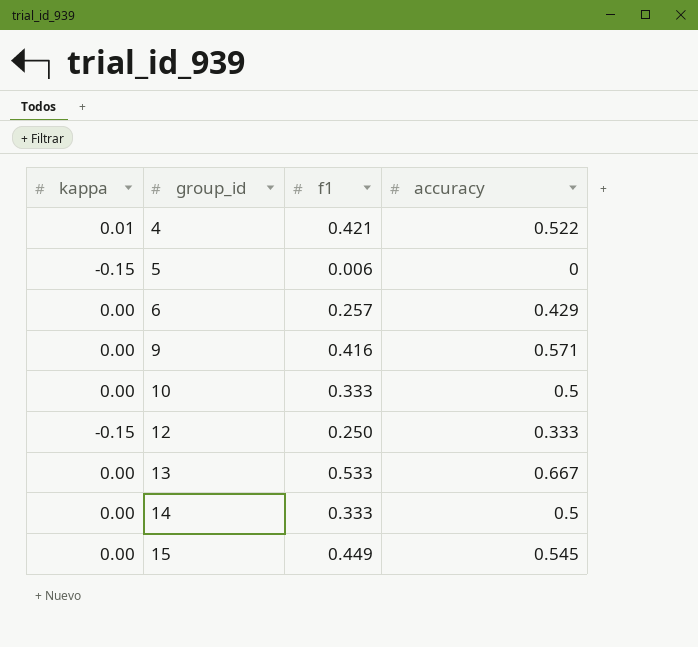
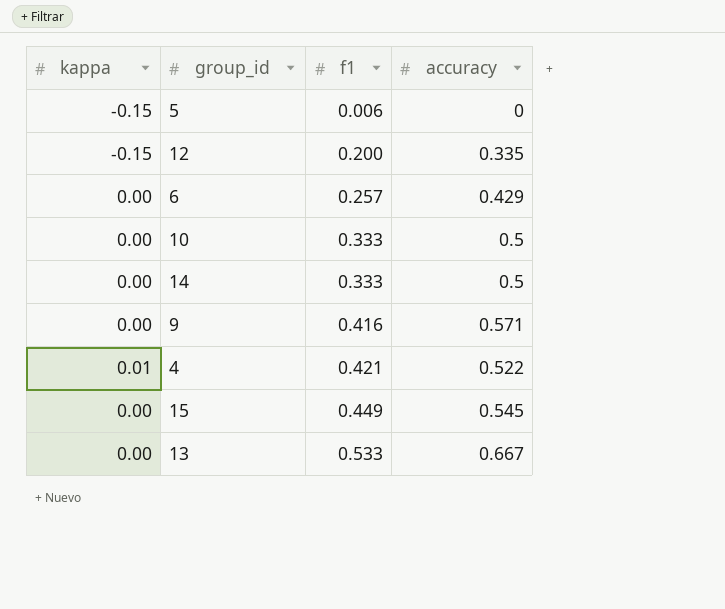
row order: group_id ascending -> f1 ascending
12 | f1: 0.250 -> 0.200
12 | accuracy: 0.333 -> 0.335

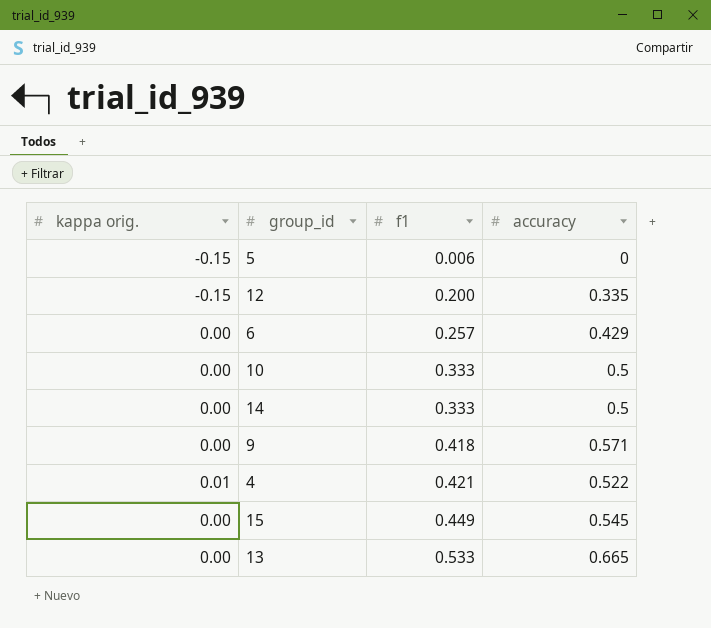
column name: kappa -> kappa orig.
9 | f1: 0.416 -> 0.418
13 | accuracy: 0.667 -> 0.665

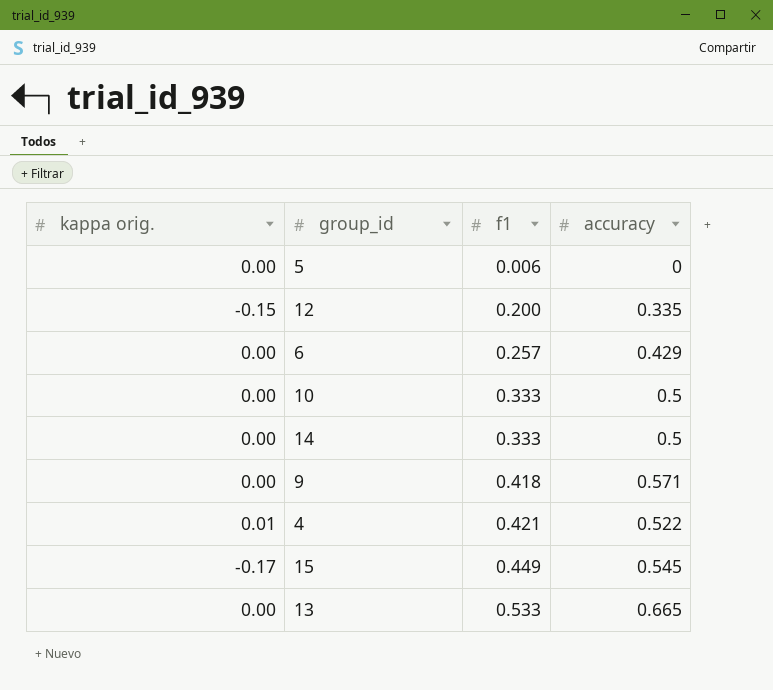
5 | kappa orig.: -0.15 -> 0.00
15 | kappa orig.: 0.00 -> -0.17

